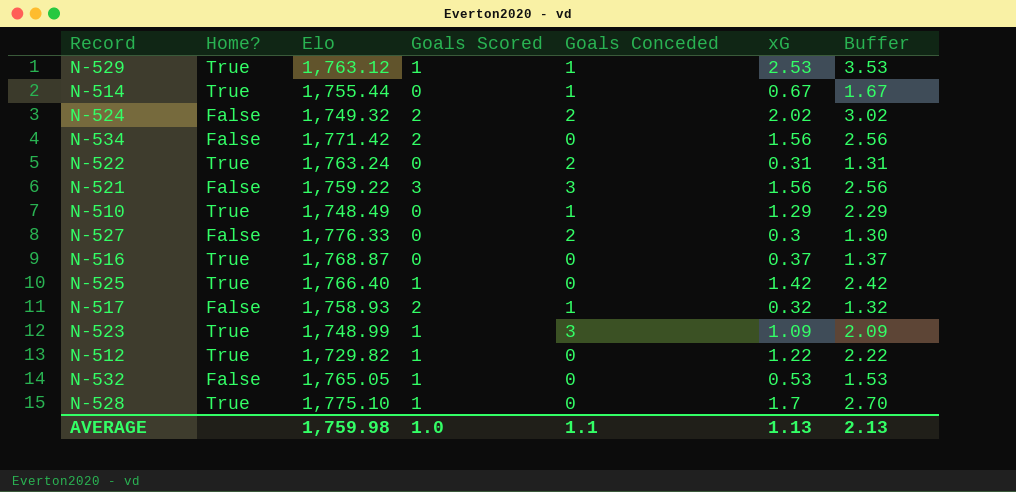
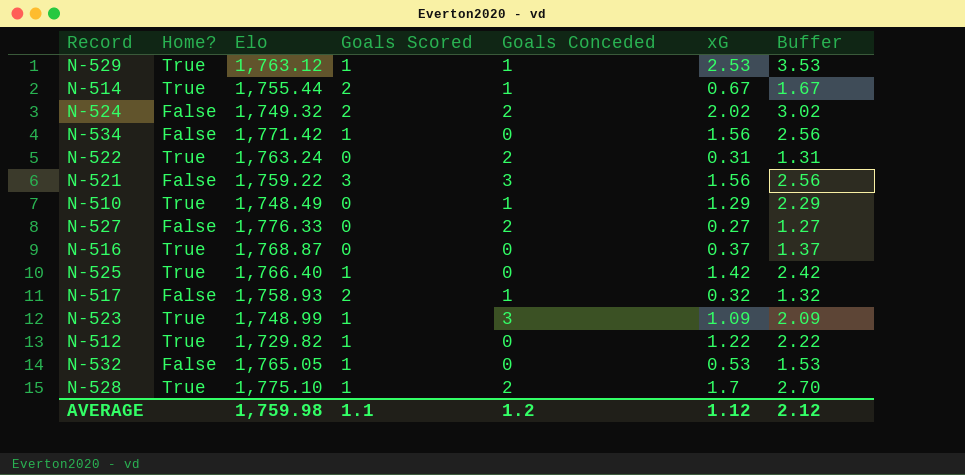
N-514 | Goals Scored: 0 -> 2
N-534 | Goals Scored: 2 -> 1
N-527 | xG: 0.3 -> 0.27
N-527 | Buffer: 1.30 -> 1.27
N-528 | Goals Conceded: 0 -> 2
AVERAGE | Goals Scored: 1.0 -> 1.1
AVERAGE | Goals Conceded: 1.1 -> 1.2
AVERAGE | xG: 1.13 -> 1.12
AVERAGE | Buffer: 2.13 -> 2.12

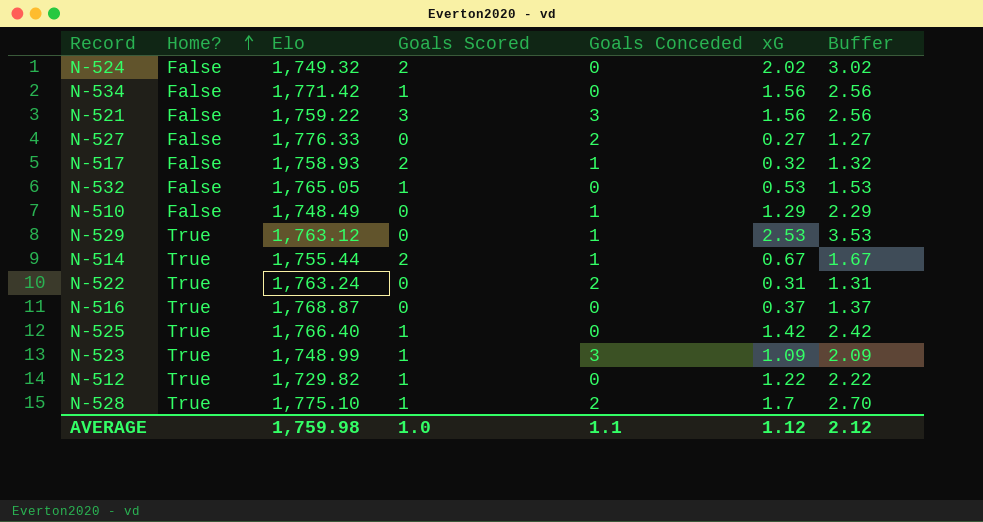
row order: none -> Home? ascending
N-524 | Goals Conceded: 2 -> 0
N-510 | Home?: True -> False
N-529 | Goals Scored: 1 -> 0
AVERAGE | Goals Scored: 1.1 -> 1.0
AVERAGE | Goals Conceded: 1.2 -> 1.1

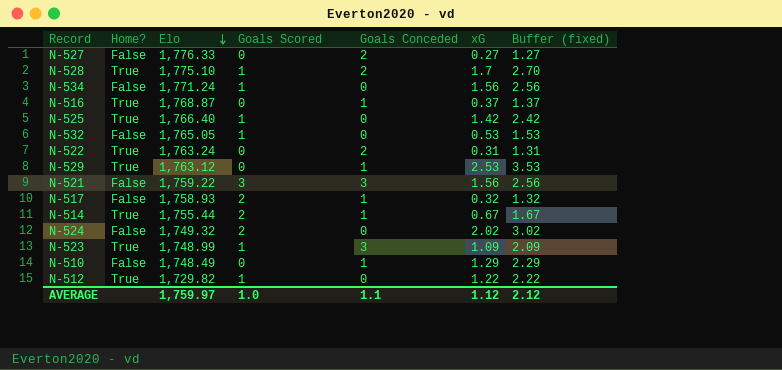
row order: Home? ascending -> Elo descending
column name: Buffer -> Buffer (fixed)
N-534 | Elo: 1,771.42 -> 1,771.24
N-516 | Goals Conceded: 0 -> 1
AVERAGE | Elo: 1,759.98 -> 1,759.97

